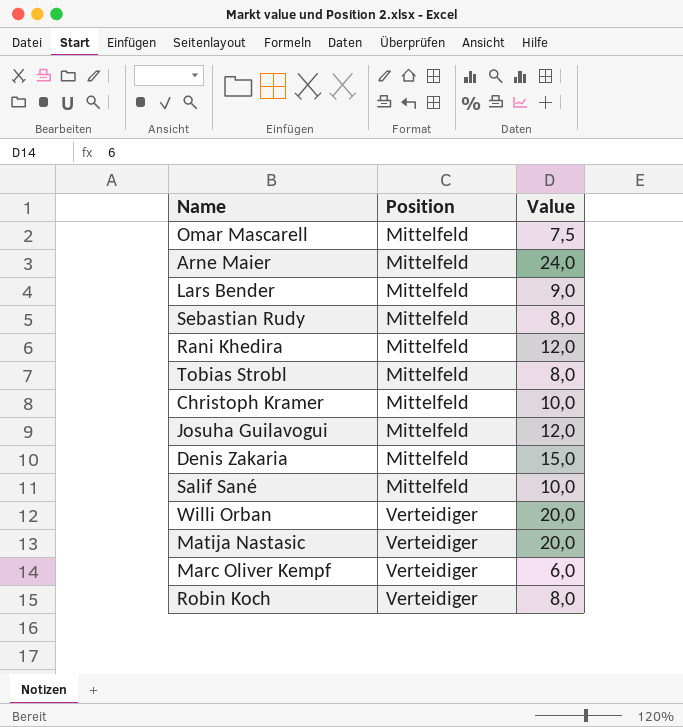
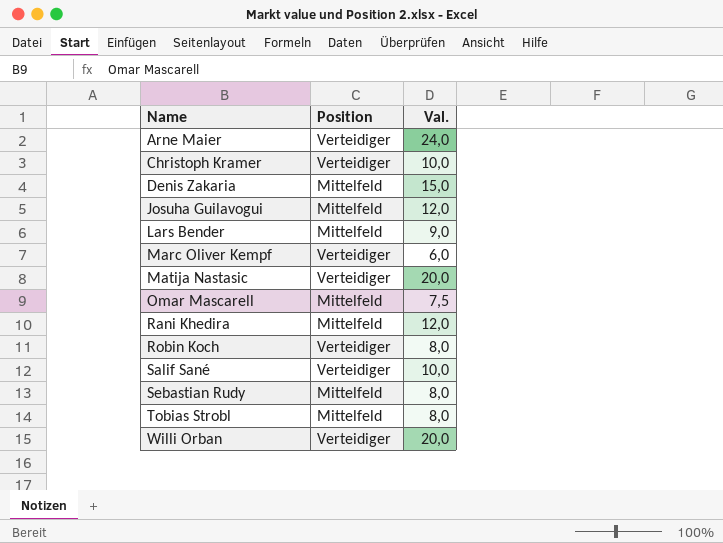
row order: Position ascending -> Name ascending
column name: Value -> Val.
Arne Maier | Position: Mittelfeld -> Verteidiger
Christoph Kramer | Position: Mittelfeld -> Verteidiger
Salif Sané | Position: Mittelfeld -> Verteidiger

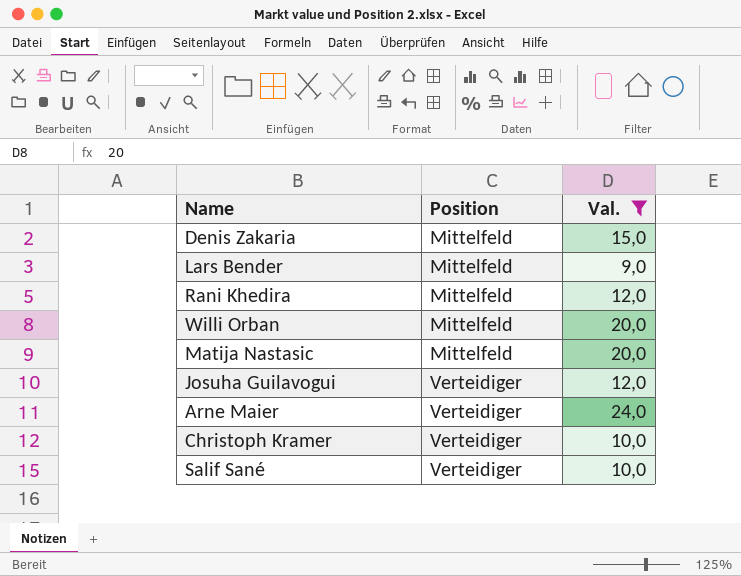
filter: none -> Val. >= 9,0
row order: Name ascending -> Position ascending
Willi Orban | Position: Verteidiger -> Mittelfeld
Matija Nastasic | Position: Verteidiger -> Mittelfeld
Josuha Guilavogui | Position: Mittelfeld -> Verteidiger

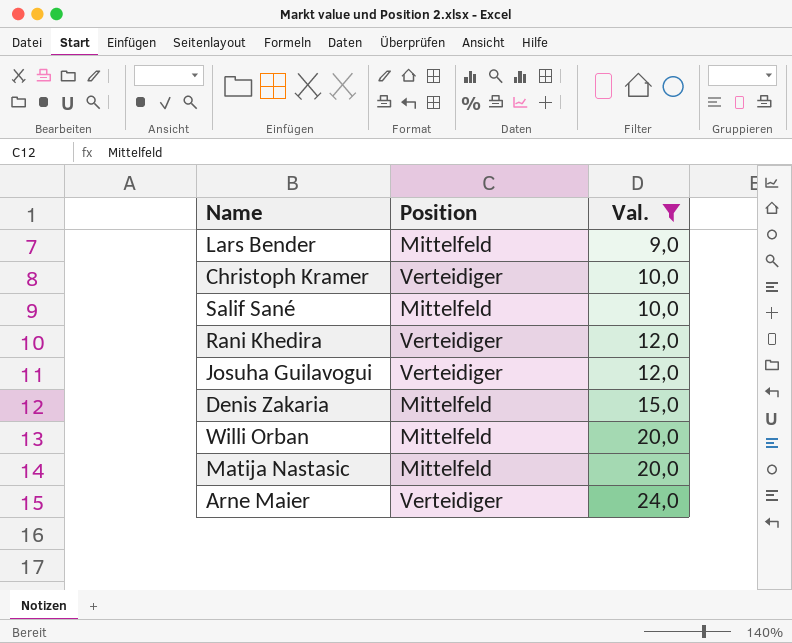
row order: Position ascending -> Val. ascending
Salif Sané | Position: Verteidiger -> Mittelfeld
Rani Khedira | Position: Mittelfeld -> Verteidiger

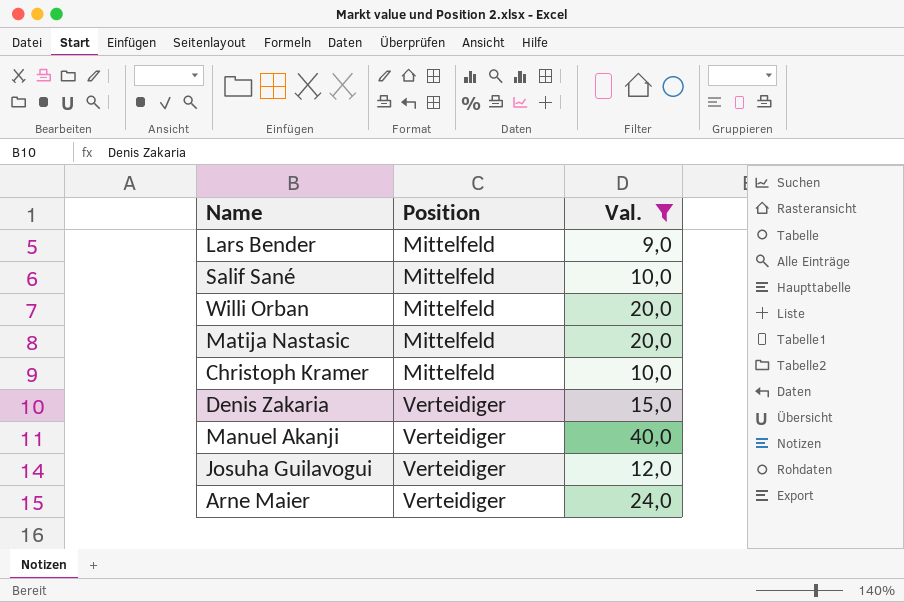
row order: Val. ascending -> Position ascending
row Rani Khedira: Verteidiger | 12,0 -> none
Christoph Kramer | Position: Verteidiger -> Mittelfeld
Denis Zakaria | Position: Mittelfeld -> Verteidiger
row Manuel Akanji: none -> Verteidiger | 40,0

